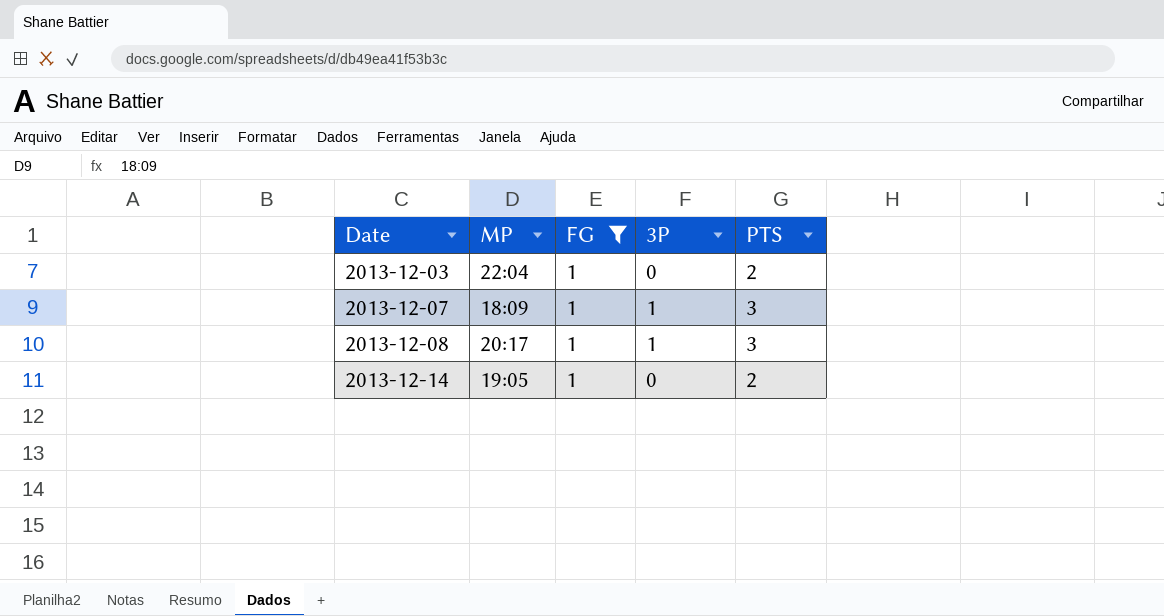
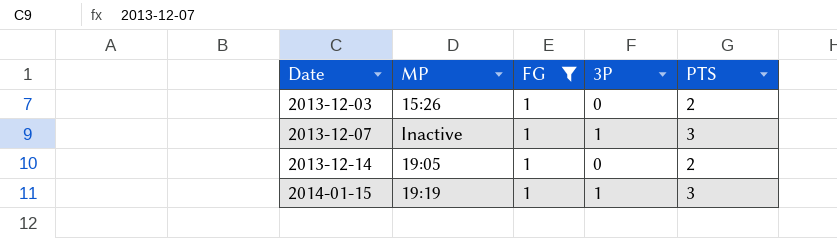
row 2013-12-08: 20:17 | 1 | 1 | 3 -> none
2013-12-03 | MP: 22:04 -> 15:26
2013-12-07 | MP: 18:09 -> Inactive
row 2014-01-15: none -> 19:19 | 1 | 1 | 3

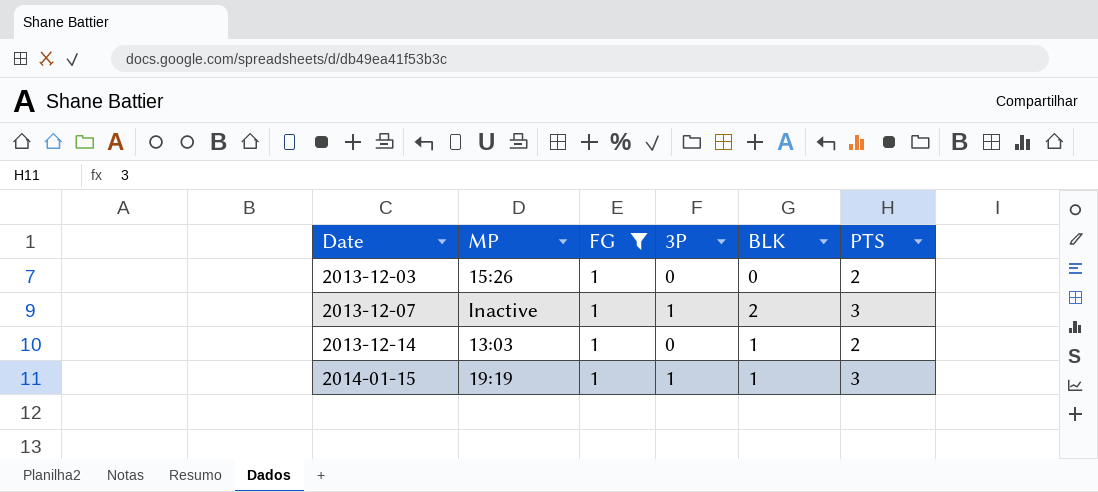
column BLK | position: none -> 5
2013-12-14 | MP: 19:05 -> 13:03

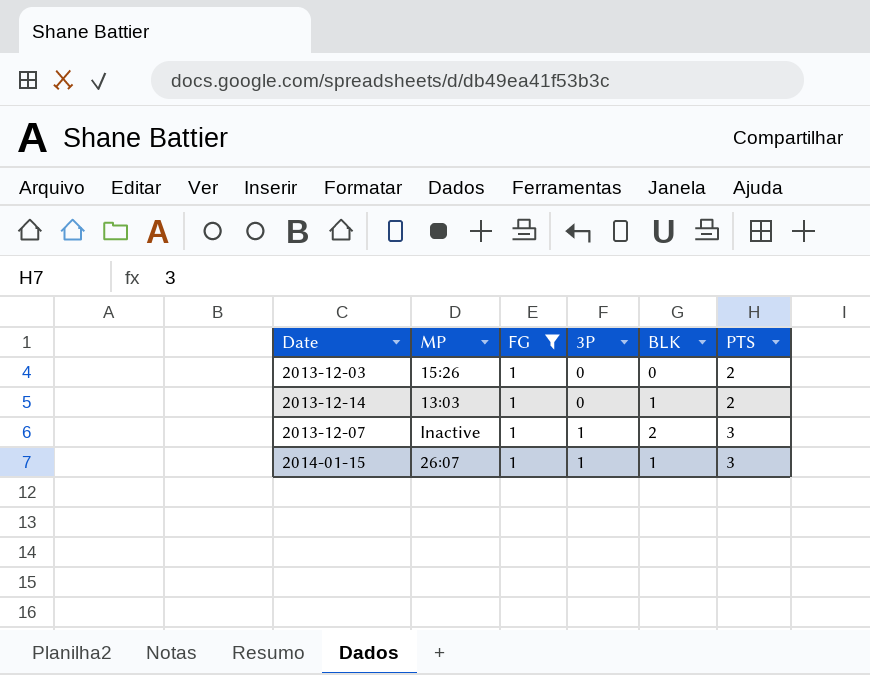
row order: Date ascending -> 3P ascending
2014-01-15 | MP: 19:19 -> 26:07

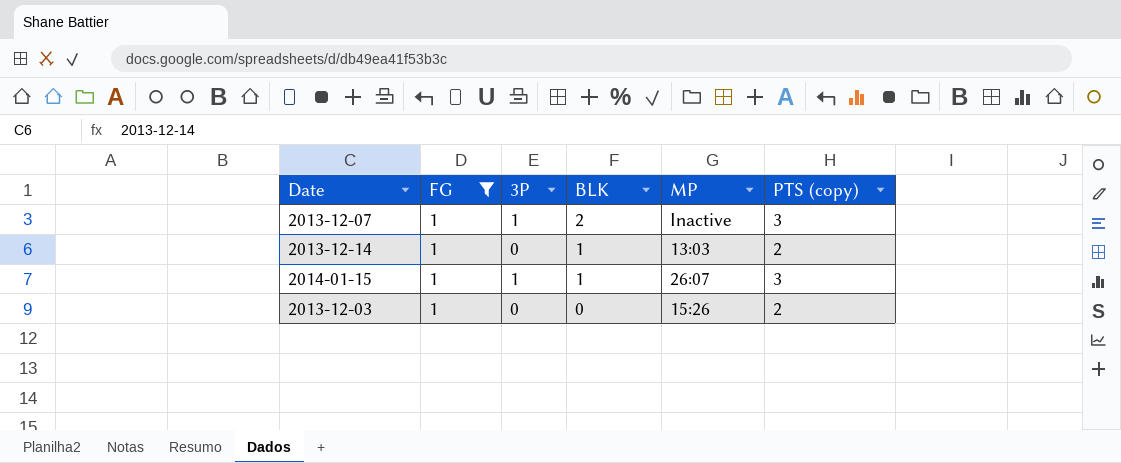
row order: 3P ascending -> BLK descending
column MP | position: 2 -> 5
column name: PTS -> PTS (copy)

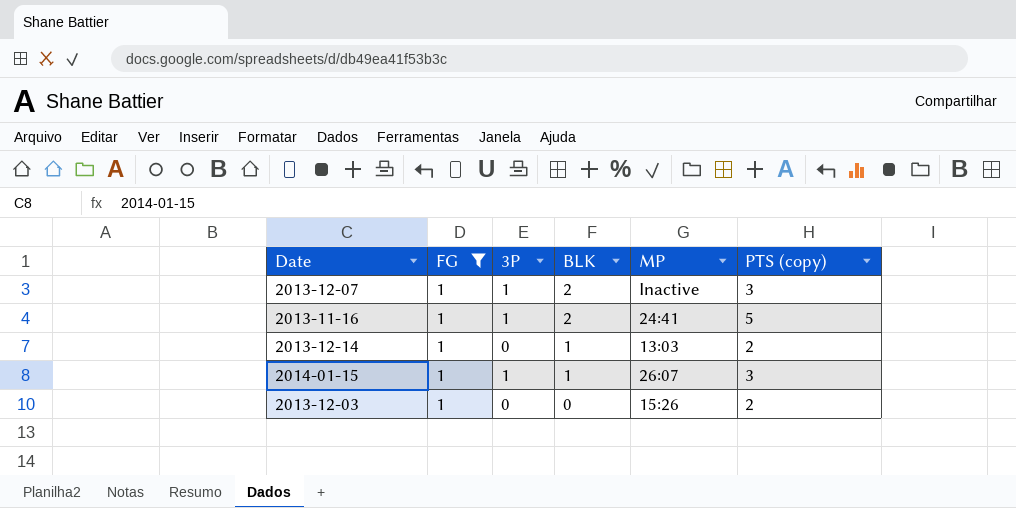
row 2013-11-16: none -> 1 | 1 | 2 | 24:41 | 5

